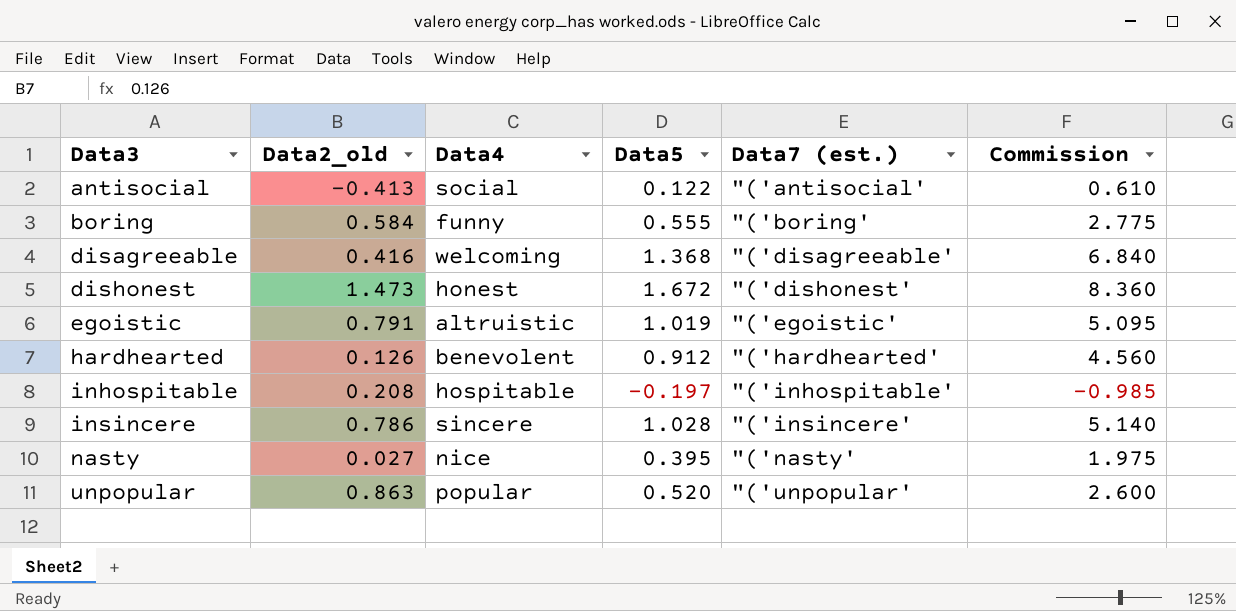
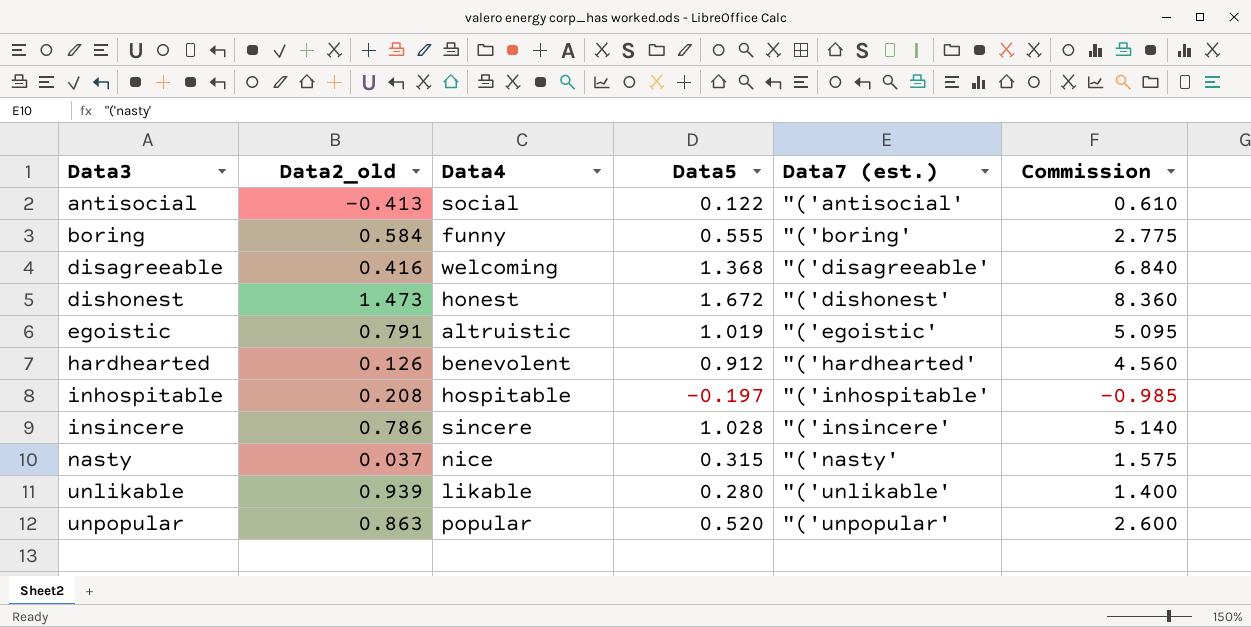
nasty | Data2_old: 0.027 -> 0.037
nasty | Data5: 0.395 -> 0.315
nasty | Commission: 1.975 -> 1.575
row unlikable: none -> 0.939 | likable | 0.280 | "('unlikable' | 1.400

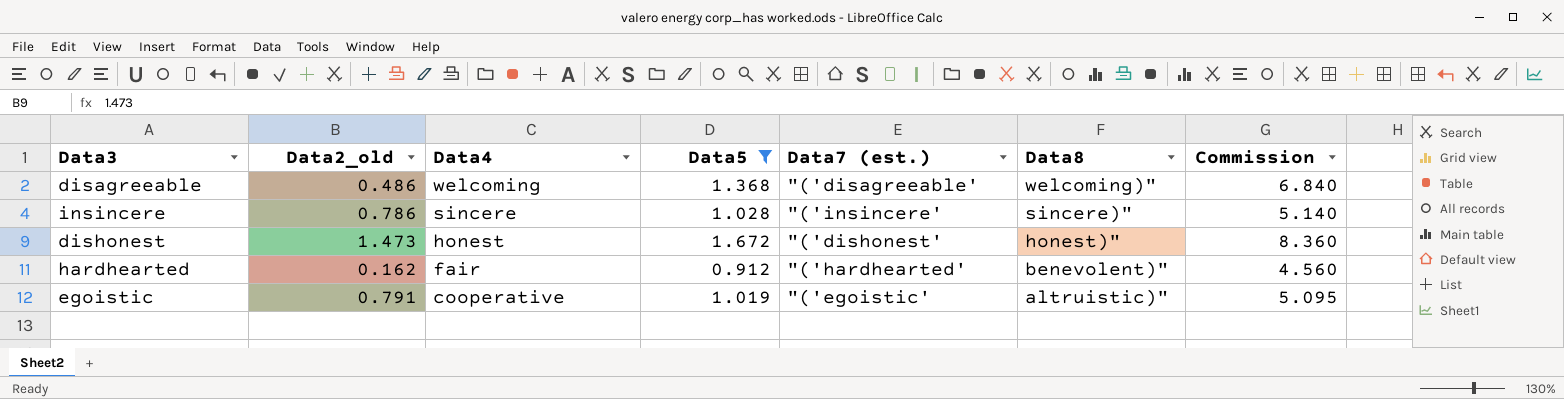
filter: none -> Data5 >= 0.912
row order: Data3 ascending -> Data4 descending
column Data8 | position: none -> 6
disagreeable | Data2_old: 0.416 -> 0.486
hardhearted | Data2_old: 0.126 -> 0.162
hardhearted | Data4: benevolent -> fair
egoistic | Data4: altruistic -> cooperative

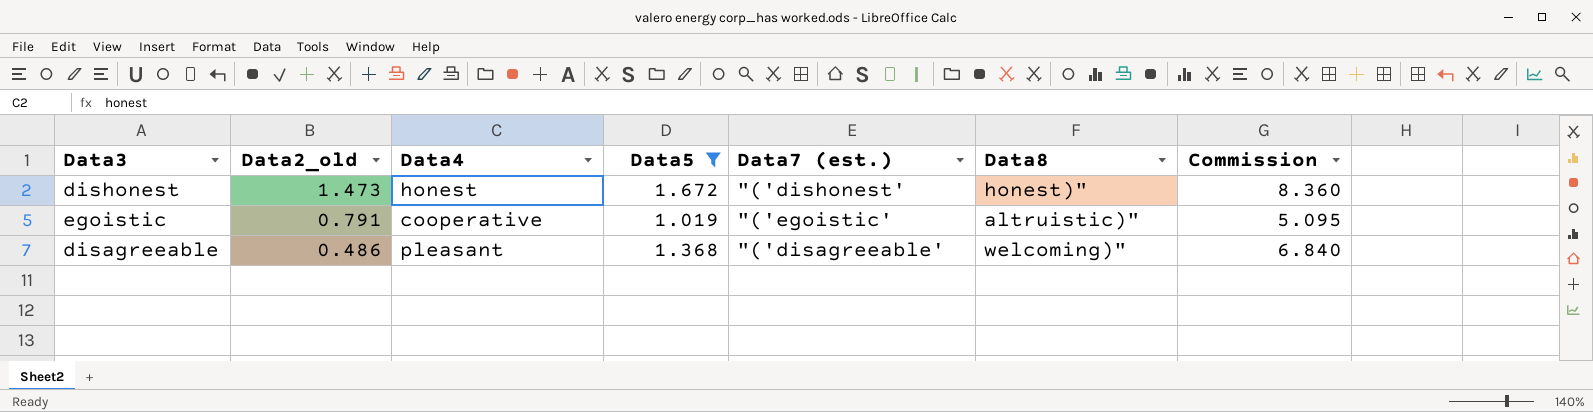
row order: Data4 descending -> Data2_old descending
row insincere: 0.786 | sincere | 1.028 | "('insincere' | sincere)" | 5.140 -> none
row hardhearted: 0.162 | fair | 0.912 | "('hardhearted' | benevolent)" | 4.560 -> none
disagreeable | Data4: welcoming -> pleasant

